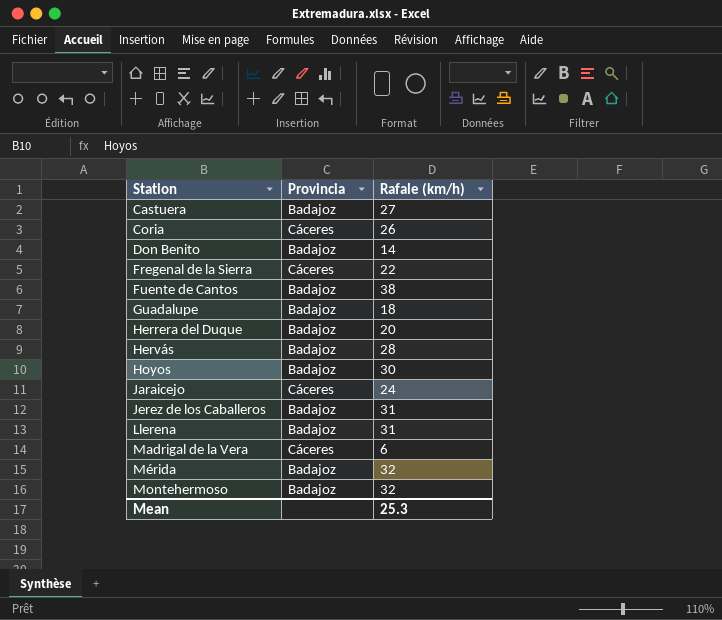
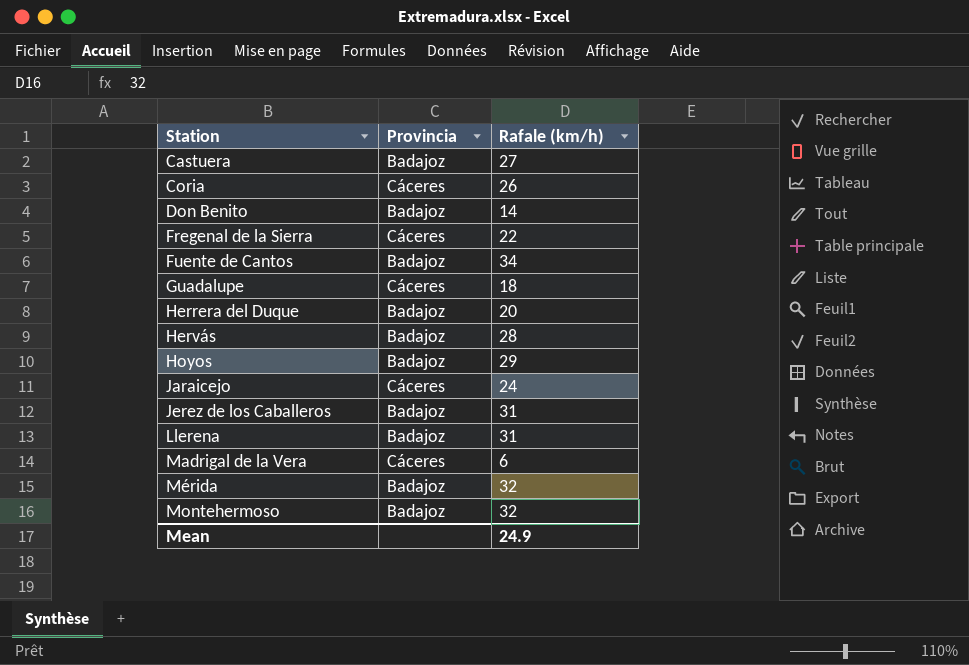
Fuente de Cantos | Rafale (km/h): 38 -> 34
Guadalupe | Provincia: Badajoz -> Cáceres
Hoyos | Rafale (km/h): 30 -> 29
Mean | Rafale (km/h): 25.3 -> 24.9

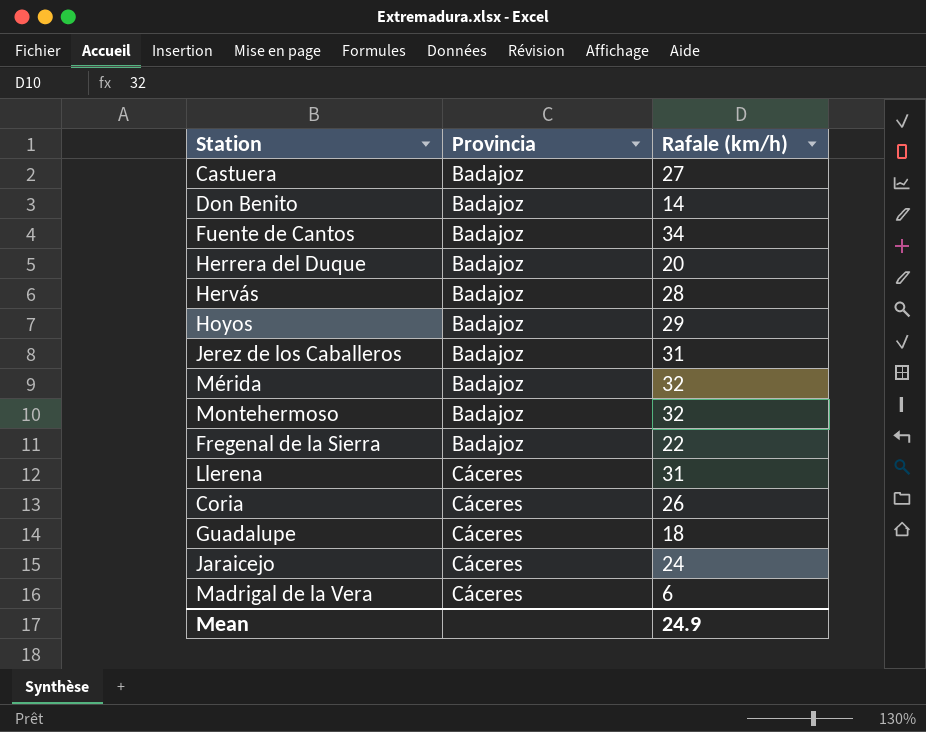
row order: Station ascending -> Provincia ascending
Fregenal de la Sierra | Provincia: Cáceres -> Badajoz
Llerena | Provincia: Badajoz -> Cáceres

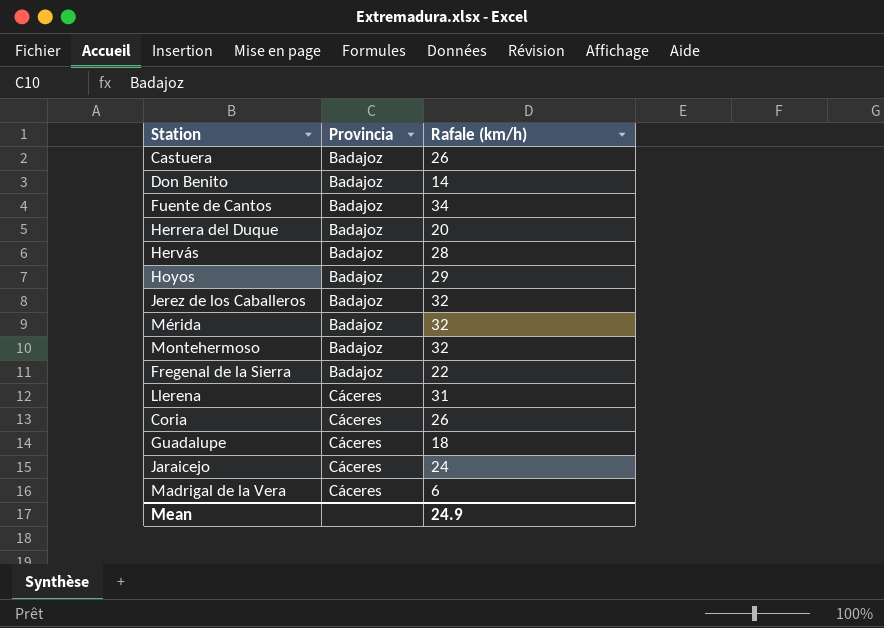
Castuera | Rafale (km/h): 27 -> 26
Jerez de los Caballeros | Rafale (km/h): 31 -> 32

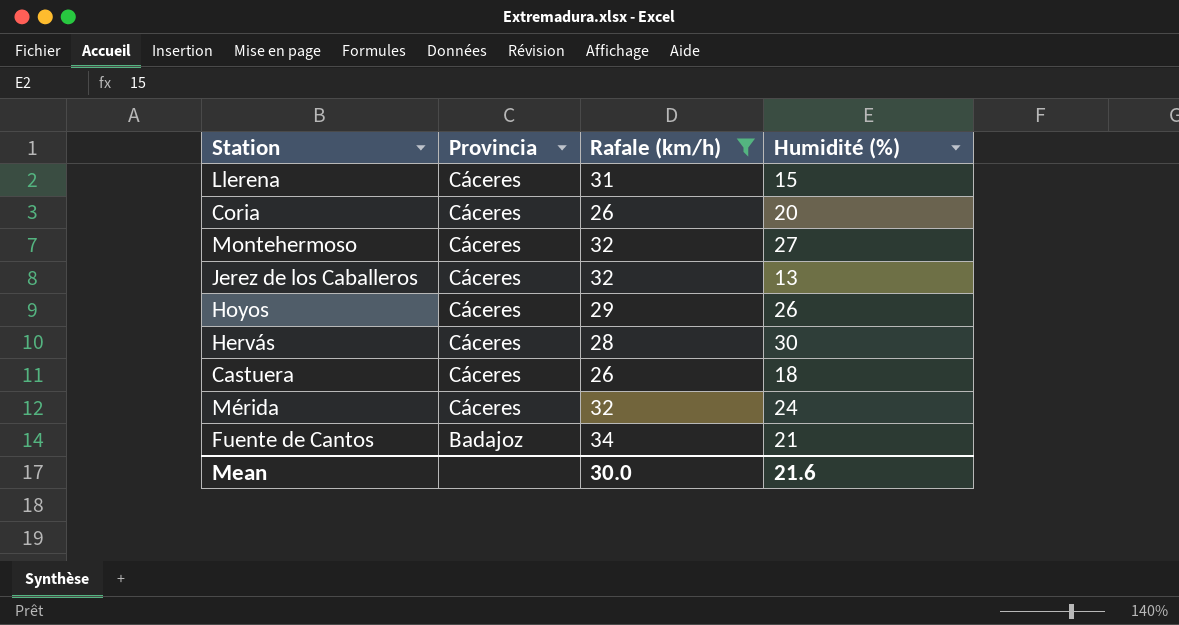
filter: none -> Rafale (km/h) >= 26
row order: Provincia ascending -> Provincia descending
column Humidité (%) | position: none -> 4
Montehermoso | Provincia: Badajoz -> Cáceres
Jerez de los Caballeros | Provincia: Badajoz -> Cáceres
Hoyos | Provincia: Badajoz -> Cáceres
Hervás | Provincia: Badajoz -> Cáceres
Castuera | Provincia: Badajoz -> Cáceres
Mérida | Provincia: Badajoz -> Cáceres
Mean | Rafale (km/h): 24.9 -> 30.0

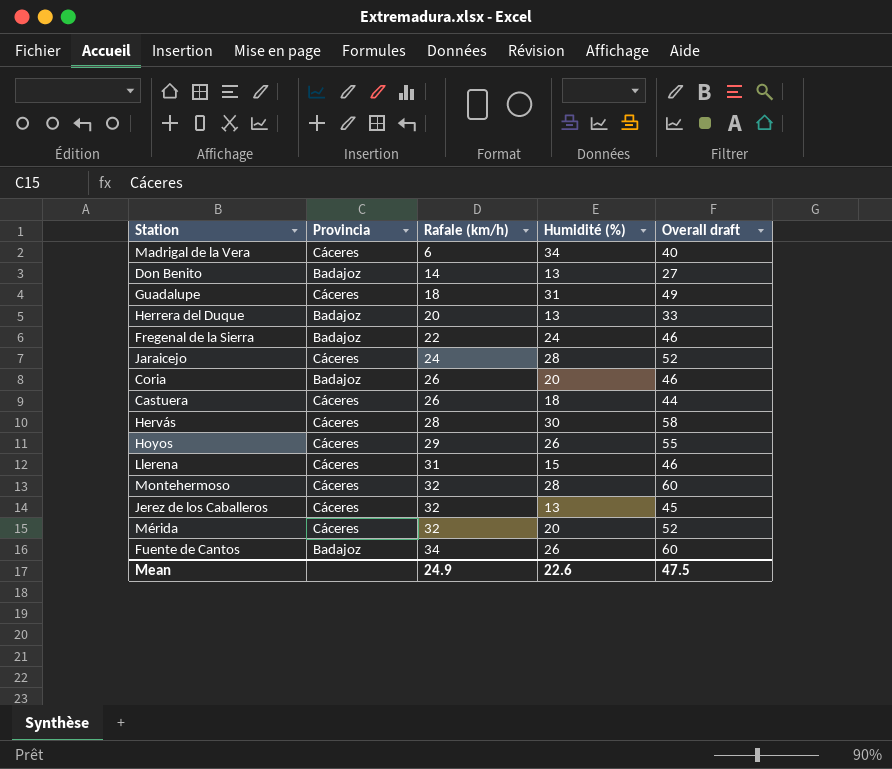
filter: Rafale (km/h) >= 26 -> none
row order: Provincia descending -> Rafale (km/h) ascending
column Overall draft | formula: none -> [Rafale (km/h)] + [Humidité (%)]
Coria | Provincia: Cáceres -> Badajoz
Montehermoso | Humidité (%): 27 -> 28
Mérida | Humidité (%): 24 -> 20
Fuente de Cantos | Humidité (%): 21 -> 26
Mean | Rafale (km/h): 30.0 -> 24.9
Mean | Humidité (%): 21.6 -> 22.6

